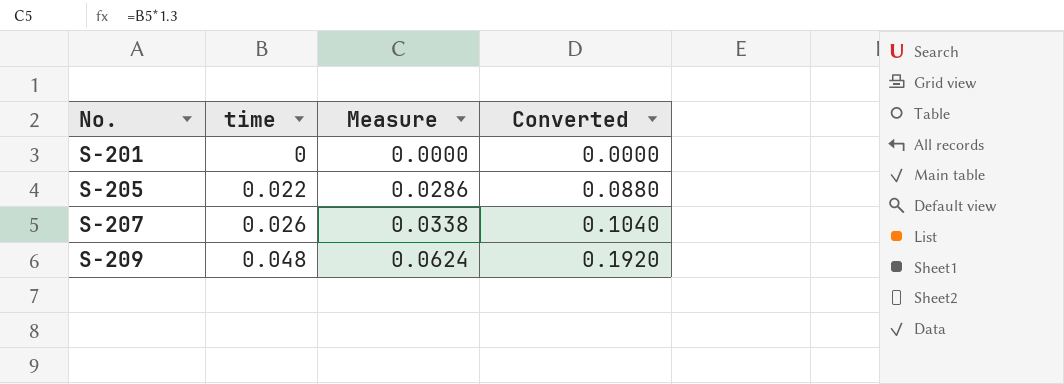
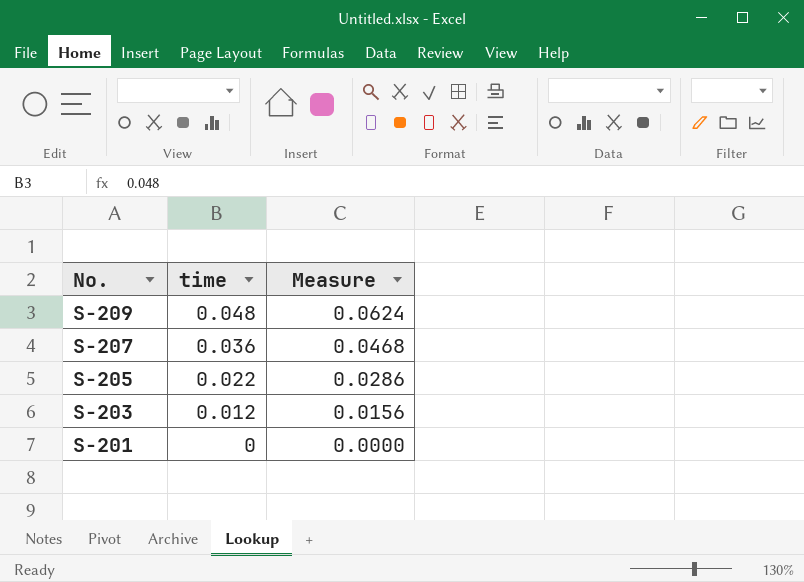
row order: No. ascending -> No. descending
column Converted | formula: [time] * 4 -> none
S-207 | time: 0.026 -> 0.036
S-207 | Measure: 0.0338 -> 0.0468
row S-203: none -> 0.012 | 0.0156

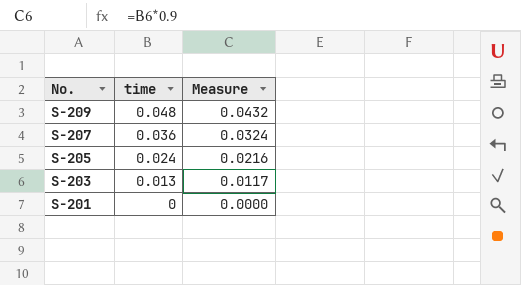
column Measure | formula: [time] * 1.3 -> [time] * 0.9
S-205 | time: 0.022 -> 0.024
S-203 | time: 0.012 -> 0.013

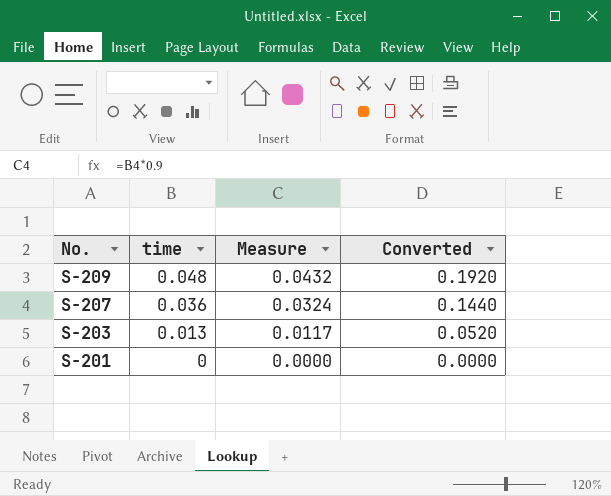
column Converted | formula: none -> [time] * 4
row S-205: 0.024 | 0.0216 -> none

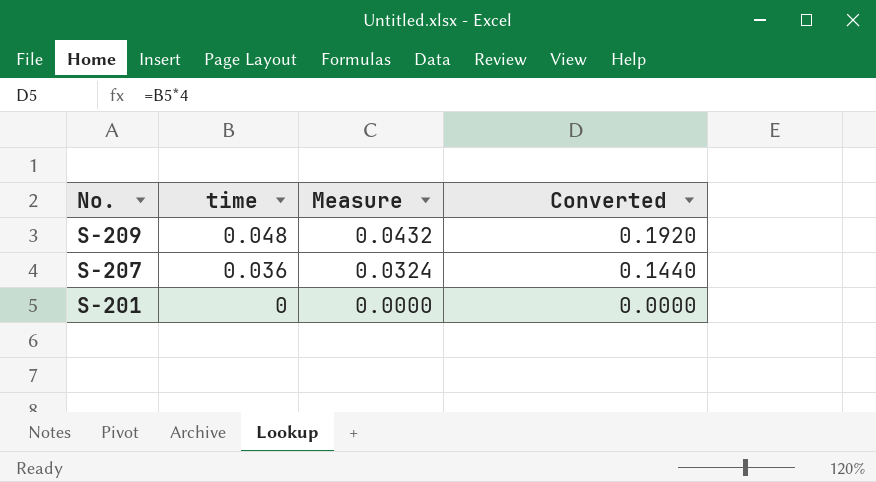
row S-203: 0.013 | 0.0117 | 0.0520 -> none

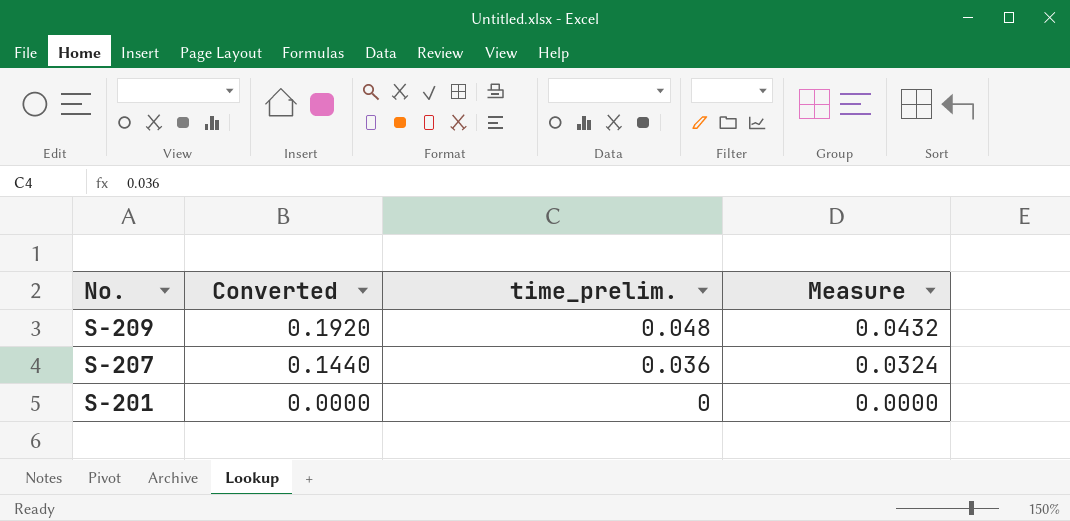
column Converted | position: 4 -> 2
column name: time -> time_prelim.

